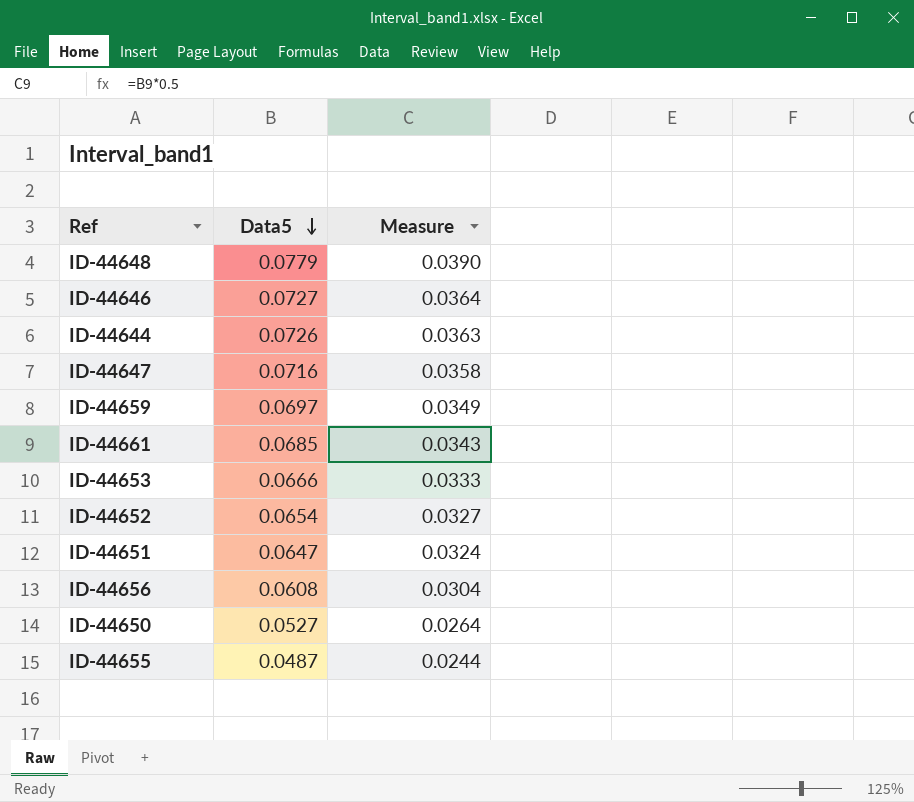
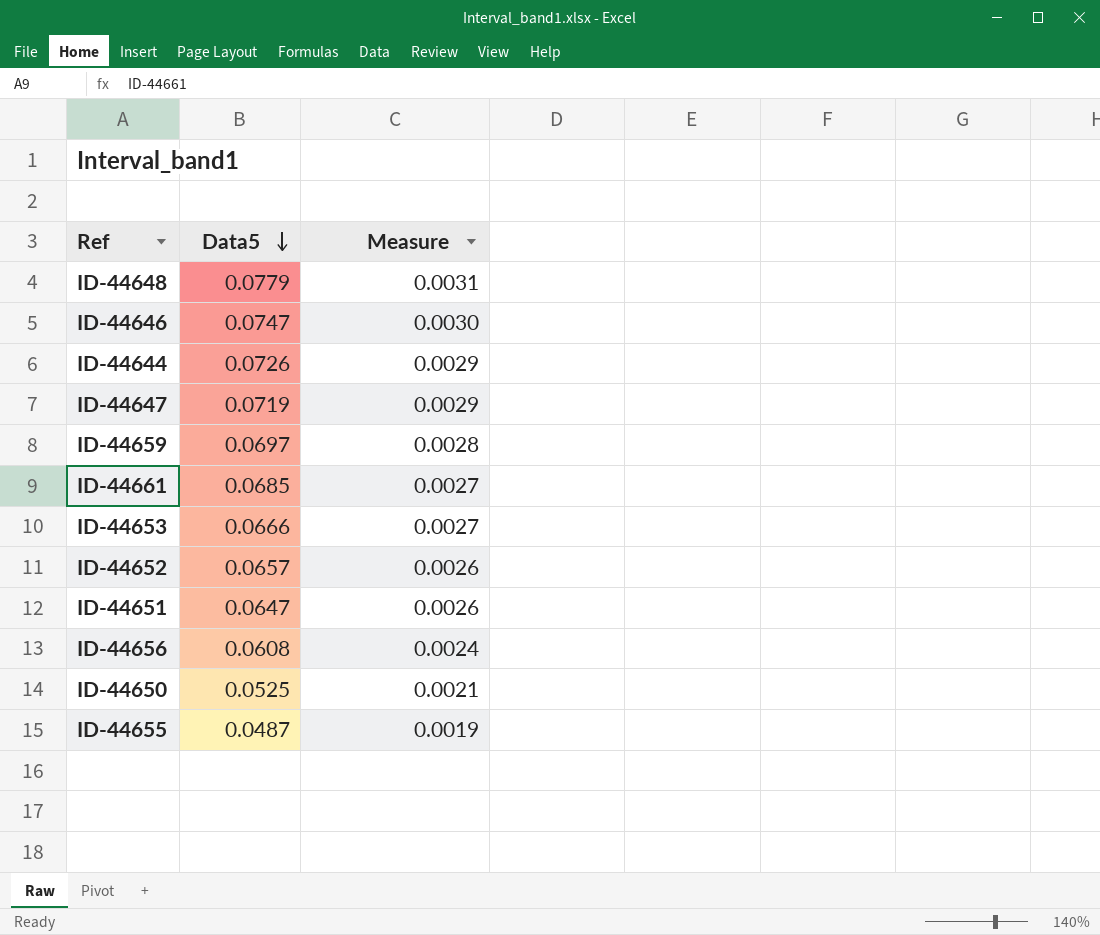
column Measure | formula: [Data5] * 0.5 -> [Data5] * 0.04
ID-44646 | Data5: 0.0727 -> 0.0747
ID-44647 | Data5: 0.0716 -> 0.0719
ID-44652 | Data5: 0.0654 -> 0.0657
ID-44650 | Data5: 0.0527 -> 0.0525

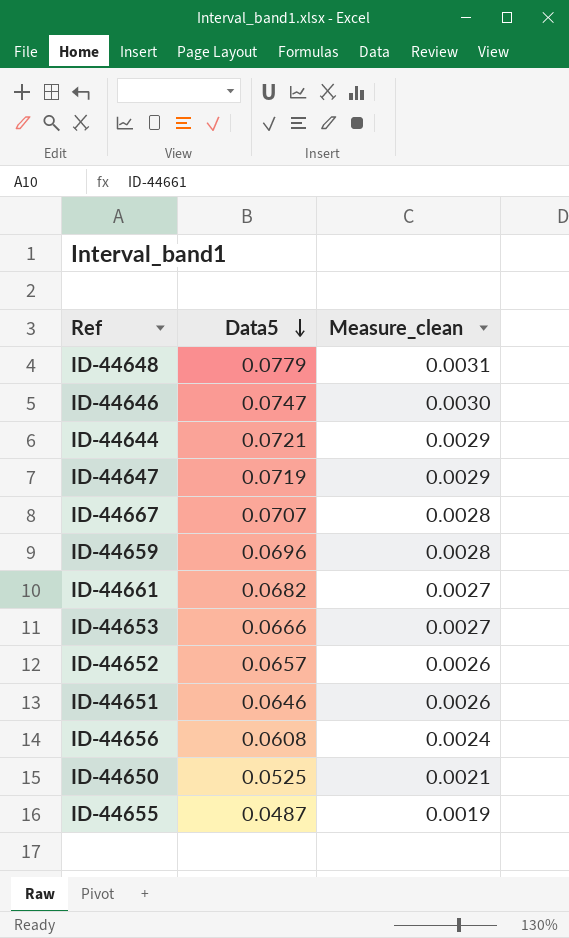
column name: Measure -> Measure_clean
ID-44644 | Data5: 0.0726 -> 0.0721
row ID-44667: none -> 0.0707 | 0.0028
ID-44659 | Data5: 0.0697 -> 0.0696
ID-44661 | Data5: 0.0685 -> 0.0682
ID-44651 | Data5: 0.0647 -> 0.0646

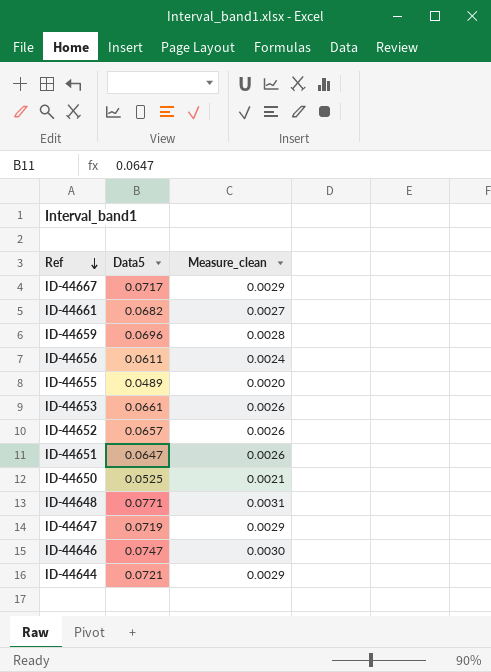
row order: Data5 descending -> Ref descending
ID-44667 | Data5: 0.0707 -> 0.0717
ID-44667 | Measure_clean: 0.0028 -> 0.0029
ID-44656 | Data5: 0.0608 -> 0.0611
ID-44655 | Data5: 0.0487 -> 0.0489
ID-44655 | Measure_clean: 0.0019 -> 0.0020
ID-44653 | Data5: 0.0666 -> 0.0661
ID-44653 | Measure_clean: 0.0027 -> 0.0026
ID-44651 | Data5: 0.0646 -> 0.0647
ID-44648 | Data5: 0.0779 -> 0.0771

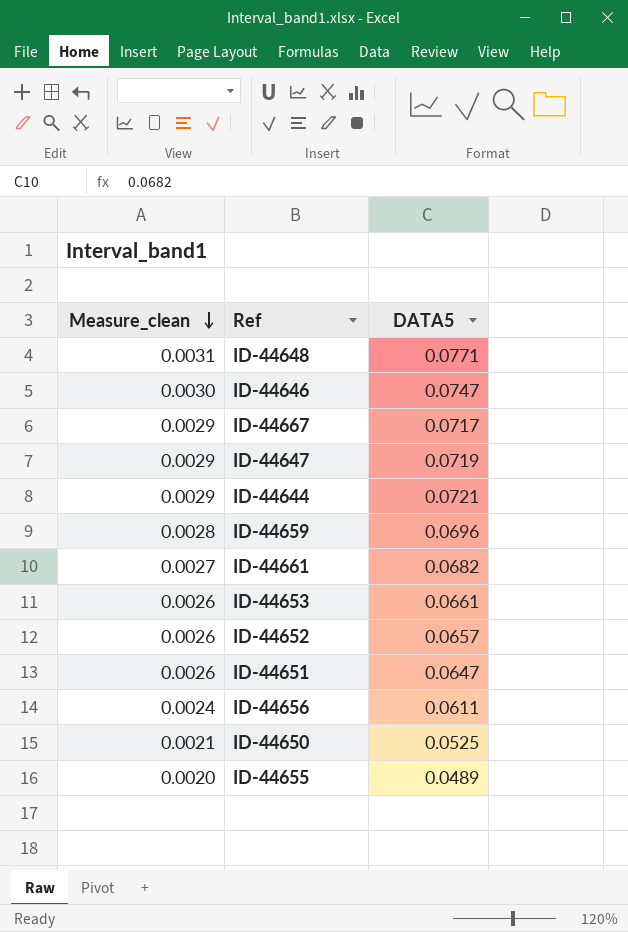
row order: Ref descending -> Measure_clean descending
column Measure_clean | position: 3 -> 1
column name: Data5 -> DATA5

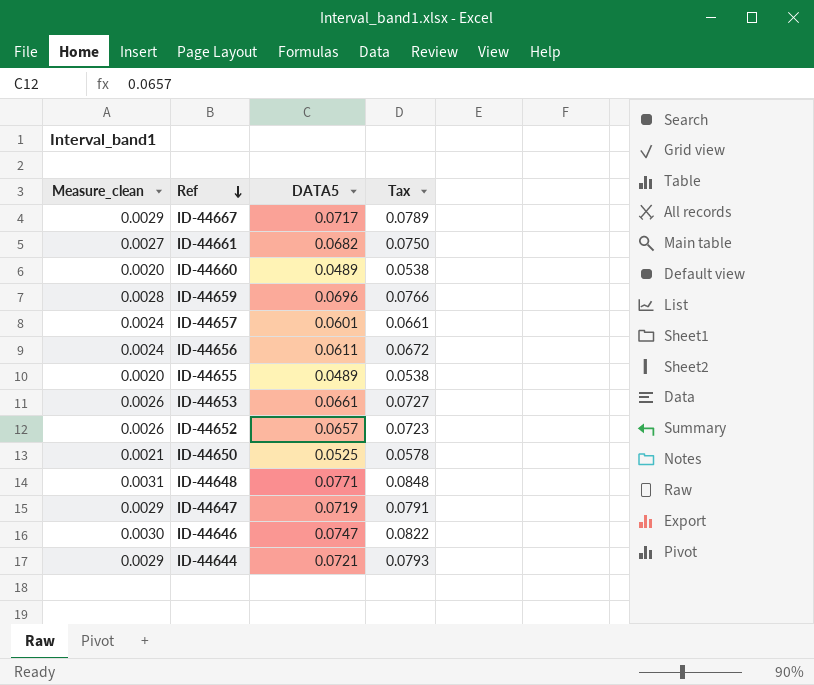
row order: Measure_clean descending -> Ref descending
column Tax | formula: none -> [DATA5] * 1.1
row ID-44651: 0.0026 | 0.0647 -> none
row ID-44660: none -> 0.0020 | 0.0489 | 0.0538
row ID-44657: none -> 0.0024 | 0.0601 | 0.0661

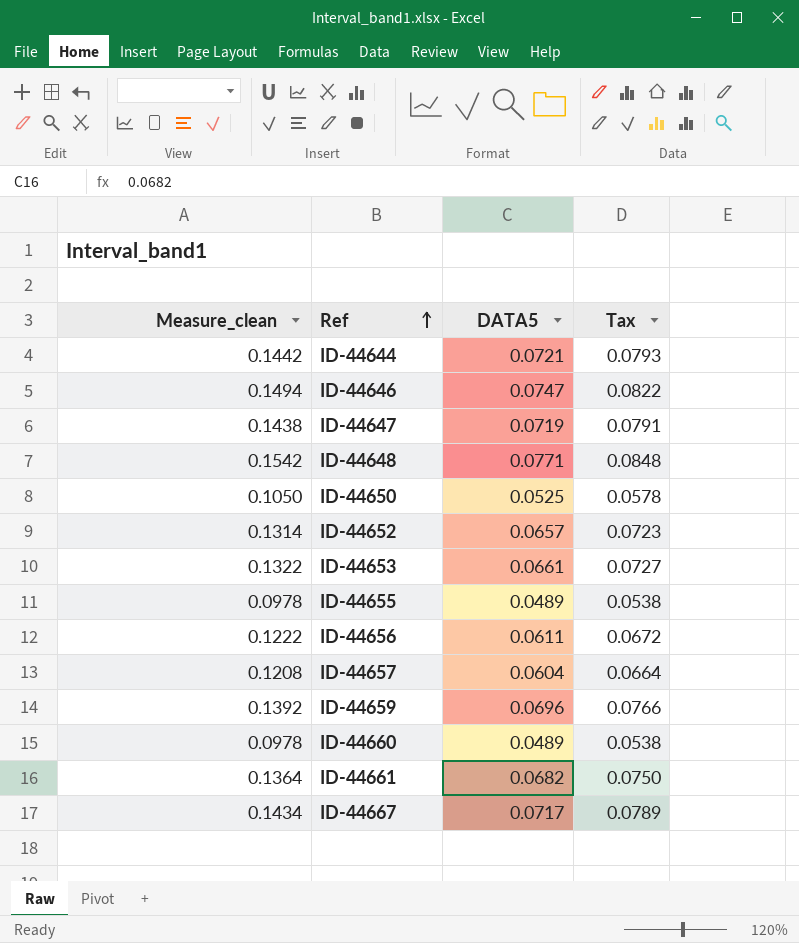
row order: Ref descending -> Ref ascending
column Measure_clean | formula: [DATA5] * 0.04 -> [DATA5] * 2
ID-44657 | DATA5: 0.0601 -> 0.0604
ID-44657 | Tax: 0.0661 -> 0.0664

